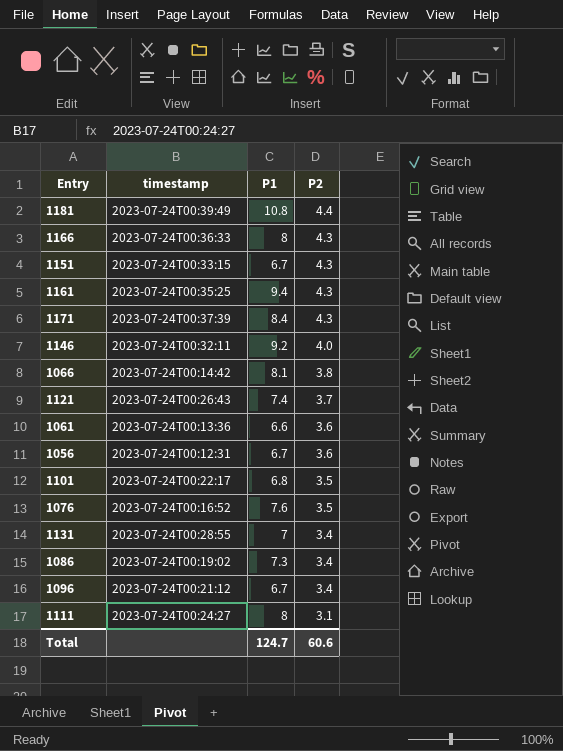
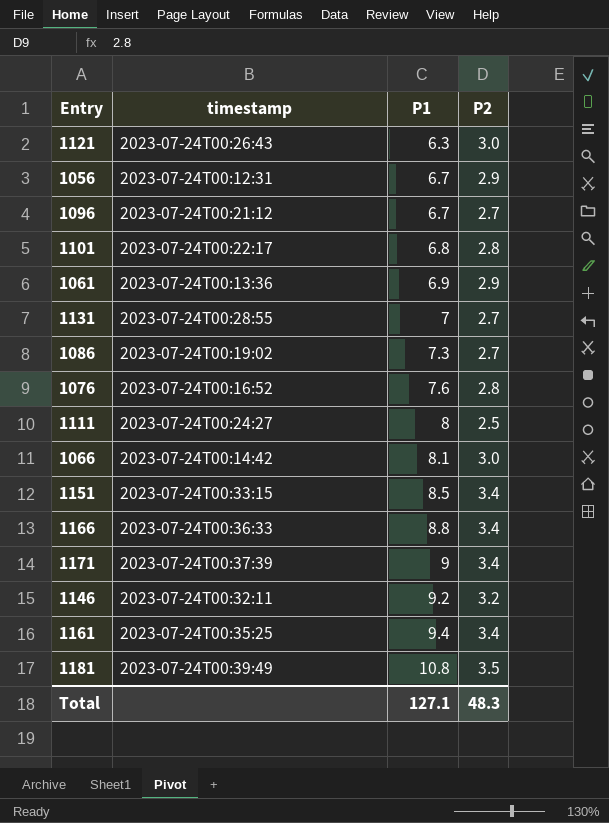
row order: P2 descending -> P1 ascending
1121 | P1: 7.4 -> 6.3
1121 | P2: 3.7 -> 3.0
1056 | P2: 3.6 -> 2.9
1096 | P2: 3.4 -> 2.7
1101 | P2: 3.5 -> 2.8
1061 | P1: 6.6 -> 6.9
1061 | P2: 3.6 -> 2.9
1131 | P2: 3.4 -> 2.7
1086 | P2: 3.4 -> 2.7
1076 | P2: 3.5 -> 2.8
1111 | P2: 3.1 -> 2.5
1066 | P2: 3.8 -> 3.0
1151 | P1: 6.7 -> 8.5
1151 | P2: 4.3 -> 3.4
1166 | P1: 8 -> 8.8
1166 | P2: 4.3 -> 3.4
1171 | P1: 8.4 -> 9
1171 | P2: 4.3 -> 3.4
1146 | P2: 4.0 -> 3.2
1161 | P2: 4.3 -> 3.4
1181 | P2: 4.4 -> 3.5
Total | P1: 124.7 -> 127.1
Total | P2: 60.6 -> 48.3

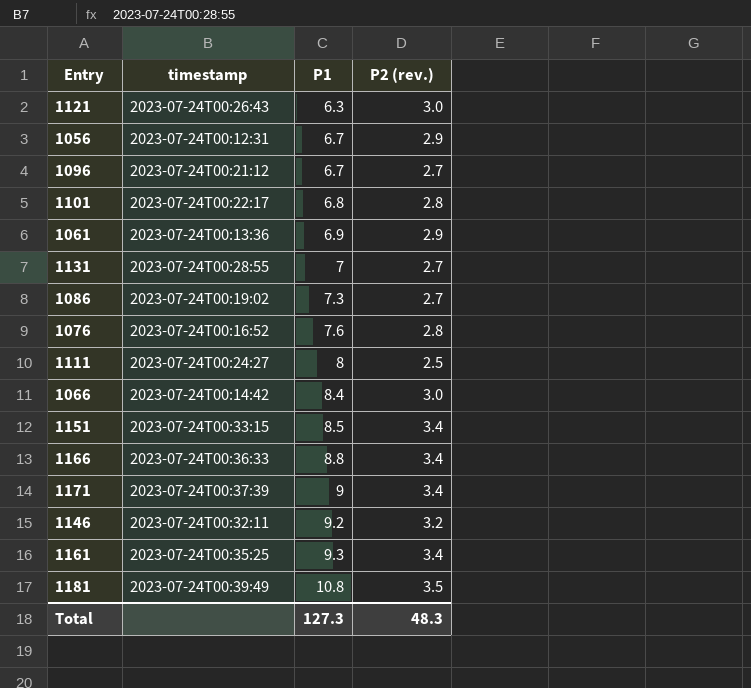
column name: P2 -> P2 (rev.)
1066 | P1: 8.1 -> 8.4
1161 | P1: 9.4 -> 9.3
Total | P1: 127.1 -> 127.3

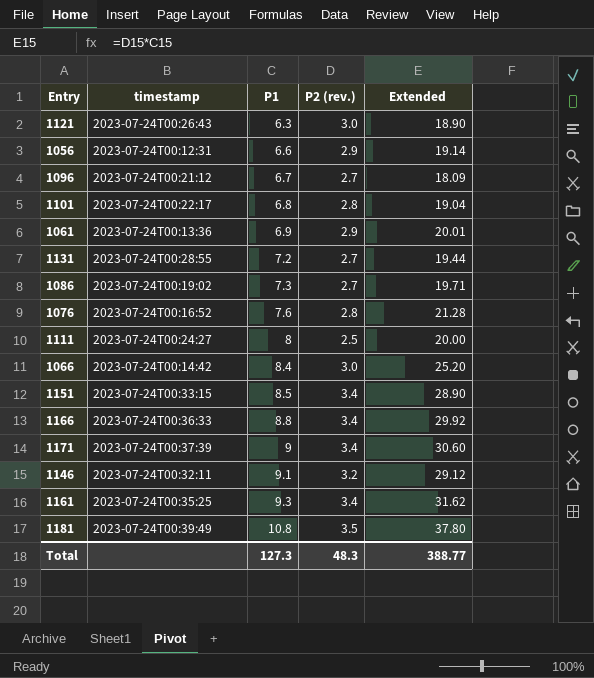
column Extended | formula: none -> [P1] * [P2 (rev.)]
1056 | P1: 6.7 -> 6.6
1131 | P1: 7 -> 7.2
1146 | P1: 9.2 -> 9.1

